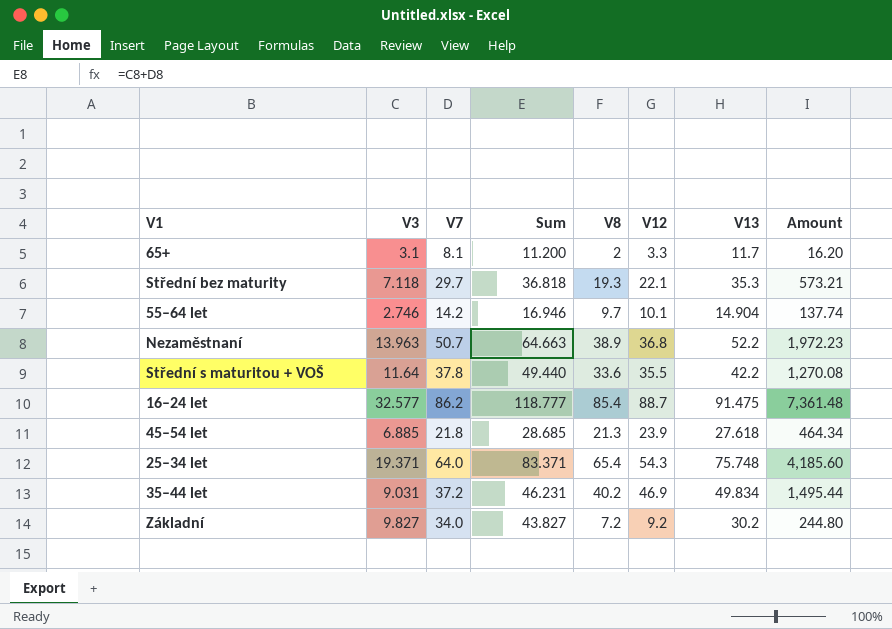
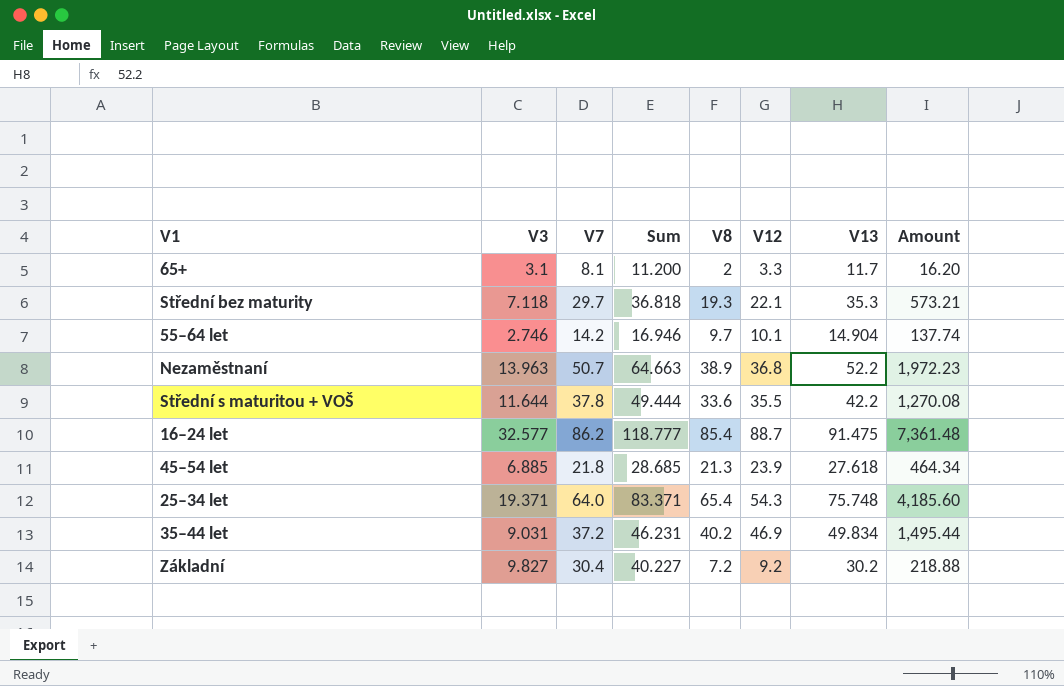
Střední s maturitou + VOŠ | V3: 11.64 -> 11.644
Střední s maturitou + VOŠ | Sum: 49.440 -> 49.444
Základní | V7: 34.0 -> 30.4
Základní | Sum: 43.827 -> 40.227
Základní | Amount: 244.80 -> 218.88

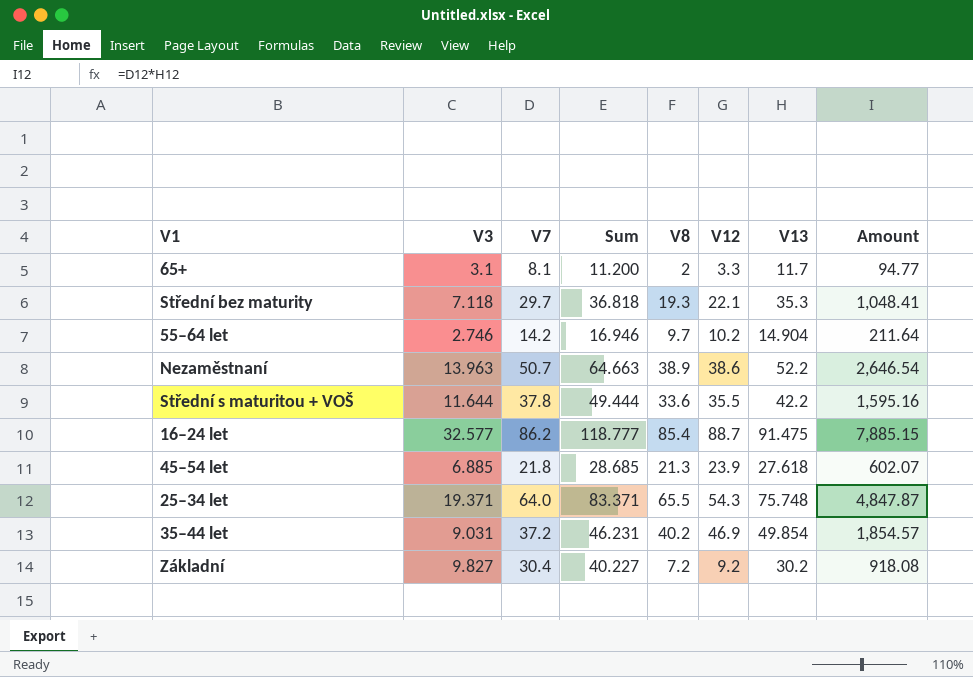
column Amount | formula: [V7] * [V8] -> [V7] * [V13]
55–64 let | V12: 10.1 -> 10.2
Nezaměstnaní | V12: 36.8 -> 38.6
25–34 let | V8: 65.4 -> 65.5
35–44 let | V13: 49.834 -> 49.854

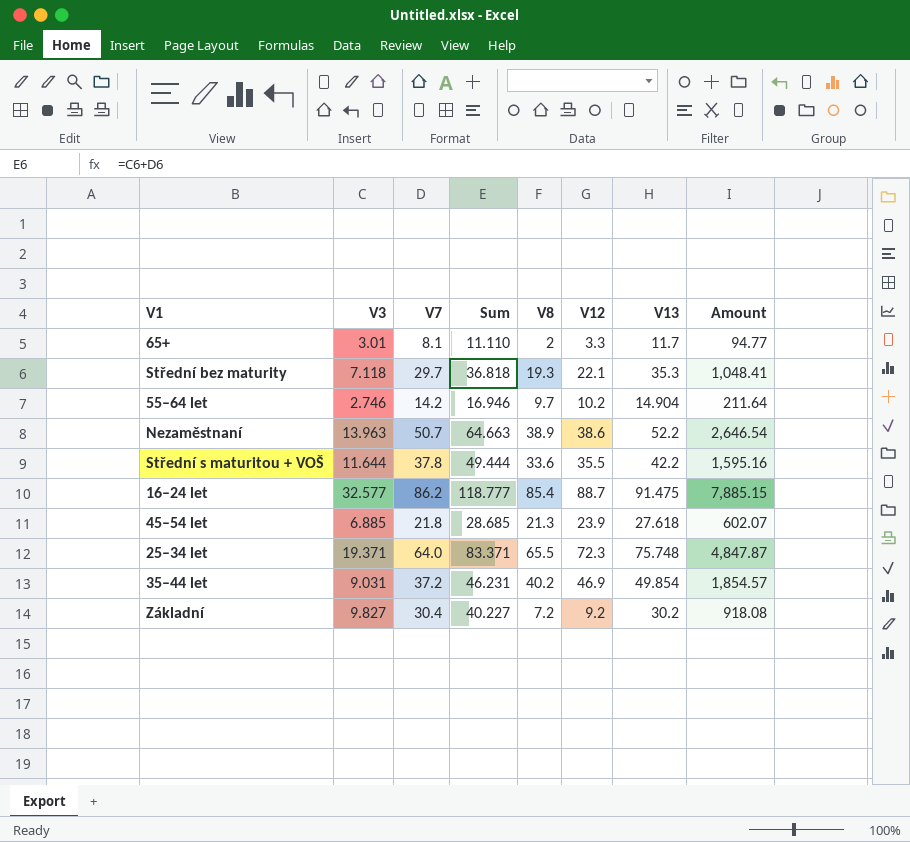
65+ | V3: 3.1 -> 3.01
65+ | Sum: 11.200 -> 11.110
25–34 let | V12: 54.3 -> 72.3

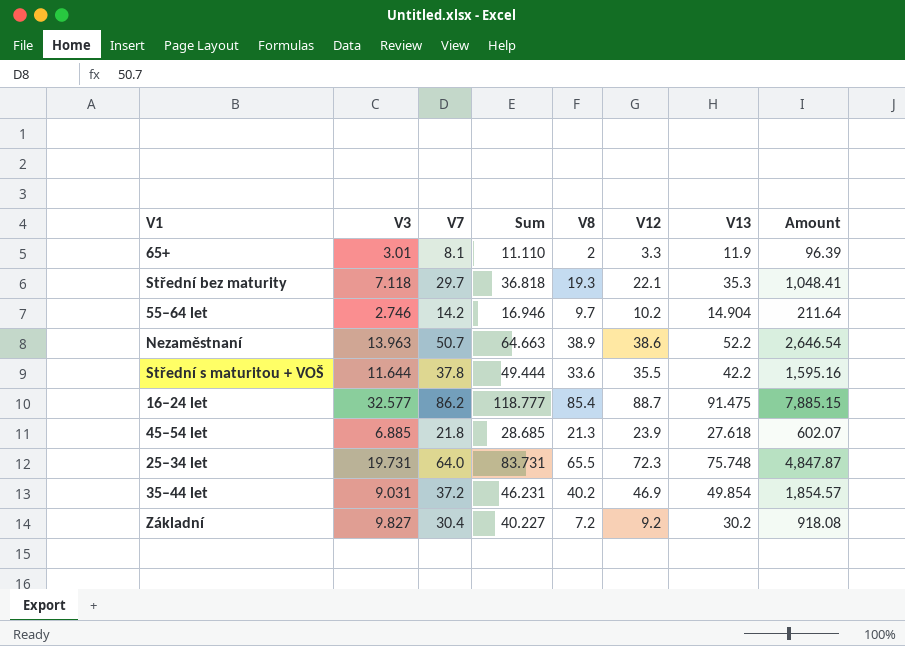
65+ | V13: 11.7 -> 11.9
65+ | Amount: 94.77 -> 96.39
25–34 let | V3: 19.371 -> 19.731
25–34 let | Sum: 83.371 -> 83.731

